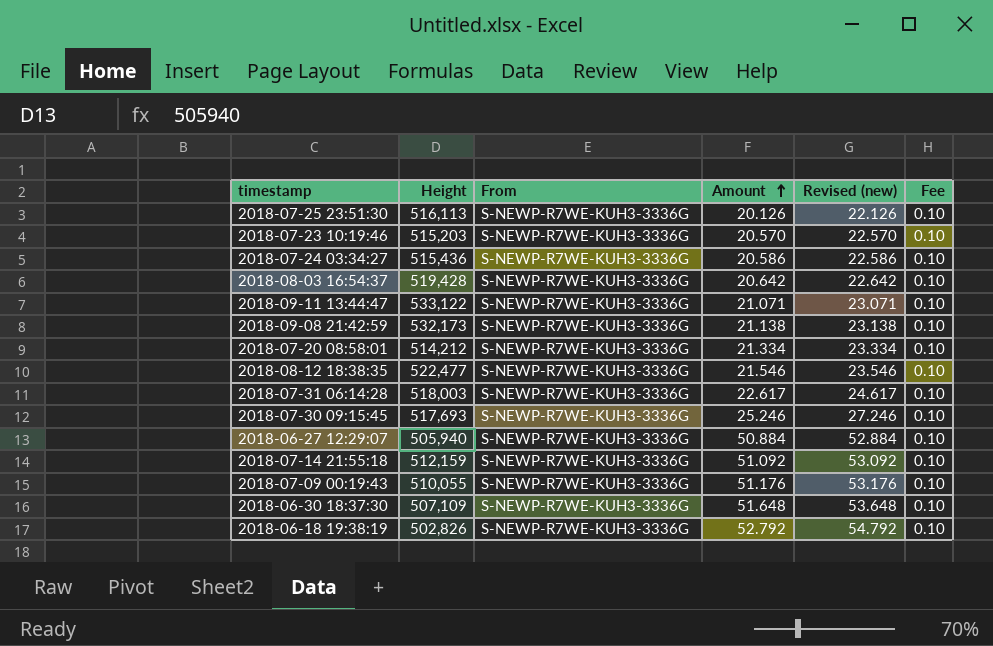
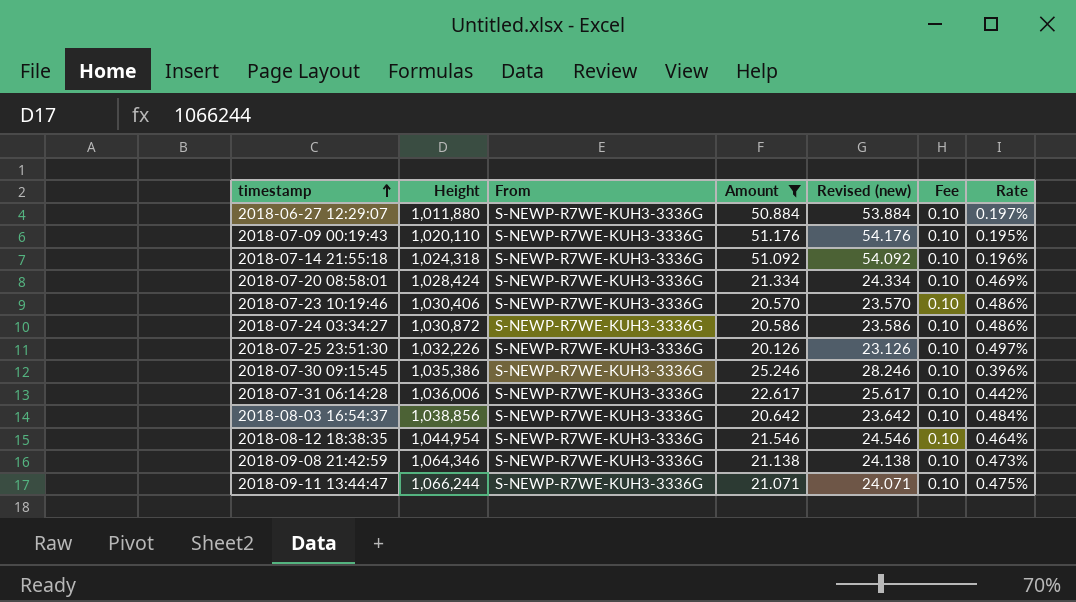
filter: none -> Amount <= 51.176
row order: Amount ascending -> timestamp ascending
column Revised (new) | formula: [Amount] + 2 -> [Amount] + 3
column Rate | formula: none -> [Fee] / [Amount]
2018-06-27 12:29:07 | Height: 505,940 -> 1,011,880
2018-07-09 00:19:43 | Height: 510,055 -> 1,020,110
2018-07-14 21:55:18 | Height: 512,159 -> 1,024,318
2018-07-20 08:58:01 | Height: 514,212 -> 1,028,424
2018-07-23 10:19:46 | Height: 515,203 -> 1,030,406
2018-07-24 03:34:27 | Height: 515,436 -> 1,030,872
2018-07-25 23:51:30 | Height: 516,113 -> 1,032,226
2018-07-30 09:15:45 | Height: 517,693 -> 1,035,386
2018-07-31 06:14:28 | Height: 518,003 -> 1,036,006
2018-08-03 16:54:37 | Height: 519,428 -> 1,038,856
2018-08-12 18:38:35 | Height: 522,477 -> 1,044,954
2018-09-08 21:42:59 | Height: 532,173 -> 1,064,346
2018-09-11 13:44:47 | Height: 533,122 -> 1,066,244

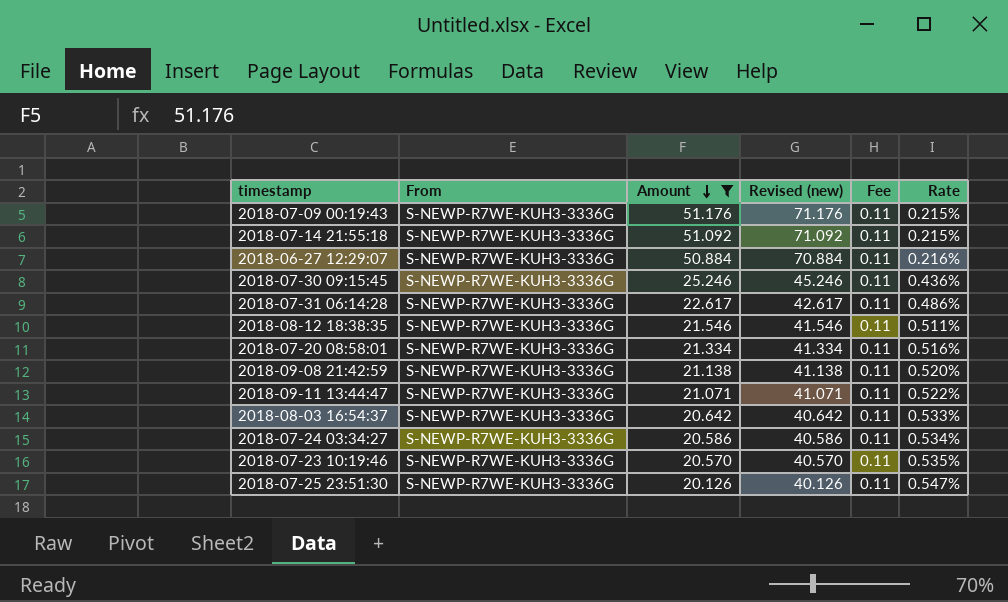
row order: timestamp ascending -> Amount descending
column Height | position: 2 -> none
column Revised (new) | formula: [Amount] + 3 -> [Amount] + 20
2018-07-09 00:19:43 | Fee: 0.10 -> 0.11
2018-07-09 00:19:43 | Rate: 0.195% -> 0.215%
2018-07-14 21:55:18 | Fee: 0.10 -> 0.11
2018-07-14 21:55:18 | Rate: 0.196% -> 0.215%
2018-06-27 12:29:07 | Fee: 0.10 -> 0.11
2018-06-27 12:29:07 | Rate: 0.197% -> 0.216%
2018-07-30 09:15:45 | Fee: 0.10 -> 0.11
2018-07-30 09:15:45 | Rate: 0.396% -> 0.436%
2018-07-31 06:14:28 | Fee: 0.10 -> 0.11
2018-07-31 06:14:28 | Rate: 0.442% -> 0.486%
2018-08-12 18:38:35 | Fee: 0.10 -> 0.11
2018-08-12 18:38:35 | Rate: 0.464% -> 0.511%
2018-07-20 08:58:01 | Fee: 0.10 -> 0.11
2018-07-20 08:58:01 | Rate: 0.469% -> 0.516%
2018-09-08 21:42:59 | Fee: 0.10 -> 0.11
2018-09-08 21:42:59 | Rate: 0.473% -> 0.520%
2018-09-11 13:44:47 | Fee: 0.10 -> 0.11
2018-09-11 13:44:47 | Rate: 0.475% -> 0.522%
2018-08-03 16:54:37 | Fee: 0.10 -> 0.11
2018-08-03 16:54:37 | Rate: 0.484% -> 0.533%
2018-07-24 03:34:27 | Fee: 0.10 -> 0.11
2018-07-24 03:34:27 | Rate: 0.486% -> 0.534%
2018-07-23 10:19:46 | Fee: 0.10 -> 0.11
2018-07-23 10:19:46 | Rate: 0.486% -> 0.535%
2018-07-25 23:51:30 | Fee: 0.10 -> 0.11
2018-07-25 23:51:30 | Rate: 0.497% -> 0.547%

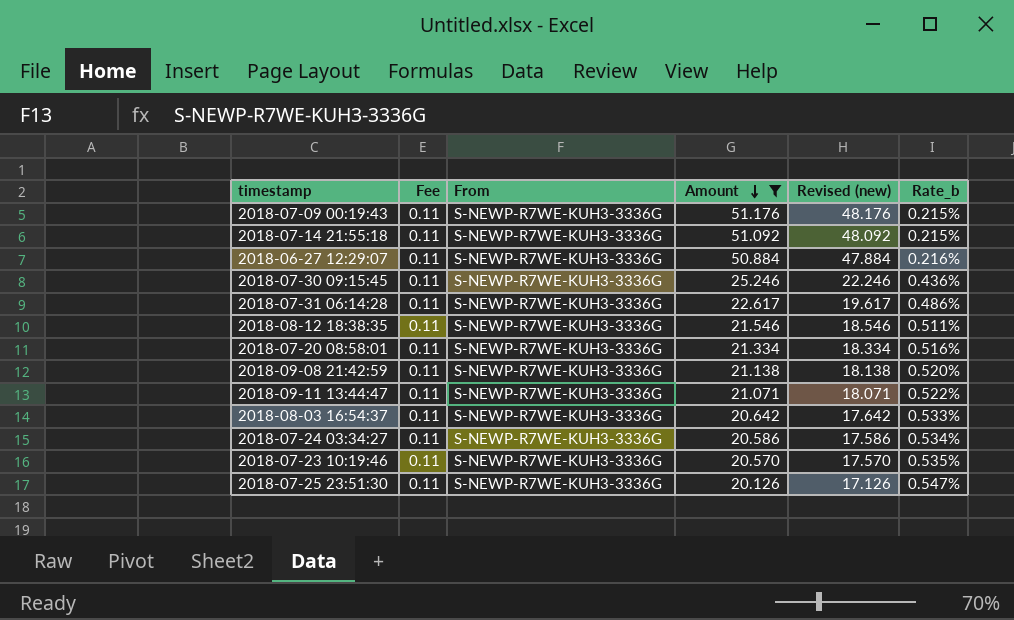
column Fee | position: 5 -> 2
column Revised (new) | formula: [Amount] + 20 -> [Amount] - 3
column name: Rate -> Rate_b

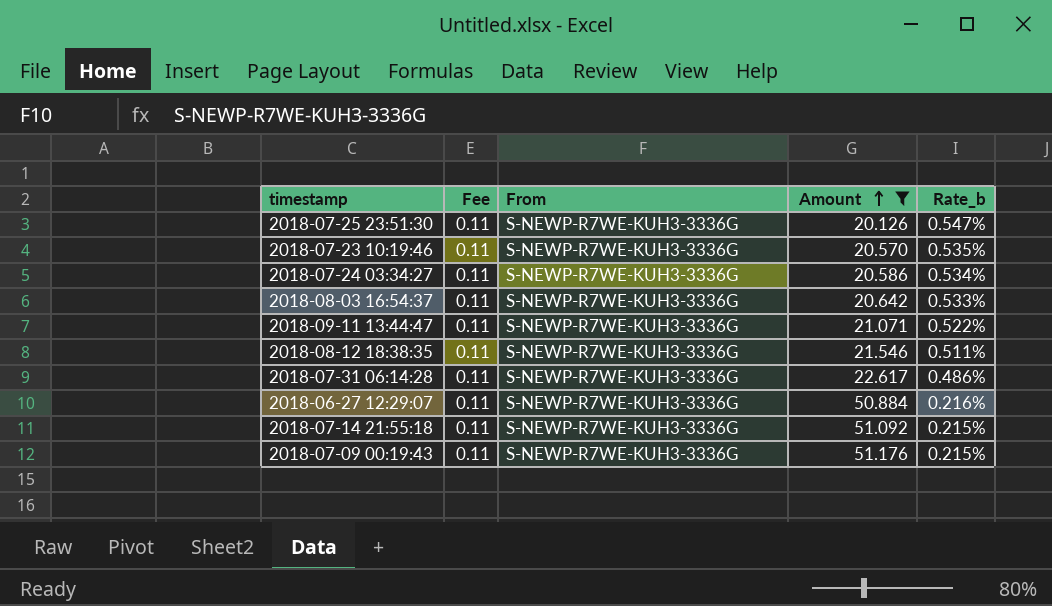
row order: Amount descending -> Amount ascending
column Revised (new) | formula: [Amount] - 3 -> none
row 2018-07-30 09:15:45: 0.11 | S-NEWP-R7WE-KUH3-3336G | 25.246 | 22.246 | 0.436% -> none
row 2018-07-20 08:58:01: 0.11 | S-NEWP-R7WE-KUH3-3336G | 21.334 | 18.334 | 0.516% -> none
row 2018-09-08 21:42:59: 0.11 | S-NEWP-R7WE-KUH3-3336G | 21.138 | 18.138 | 0.520% -> none

